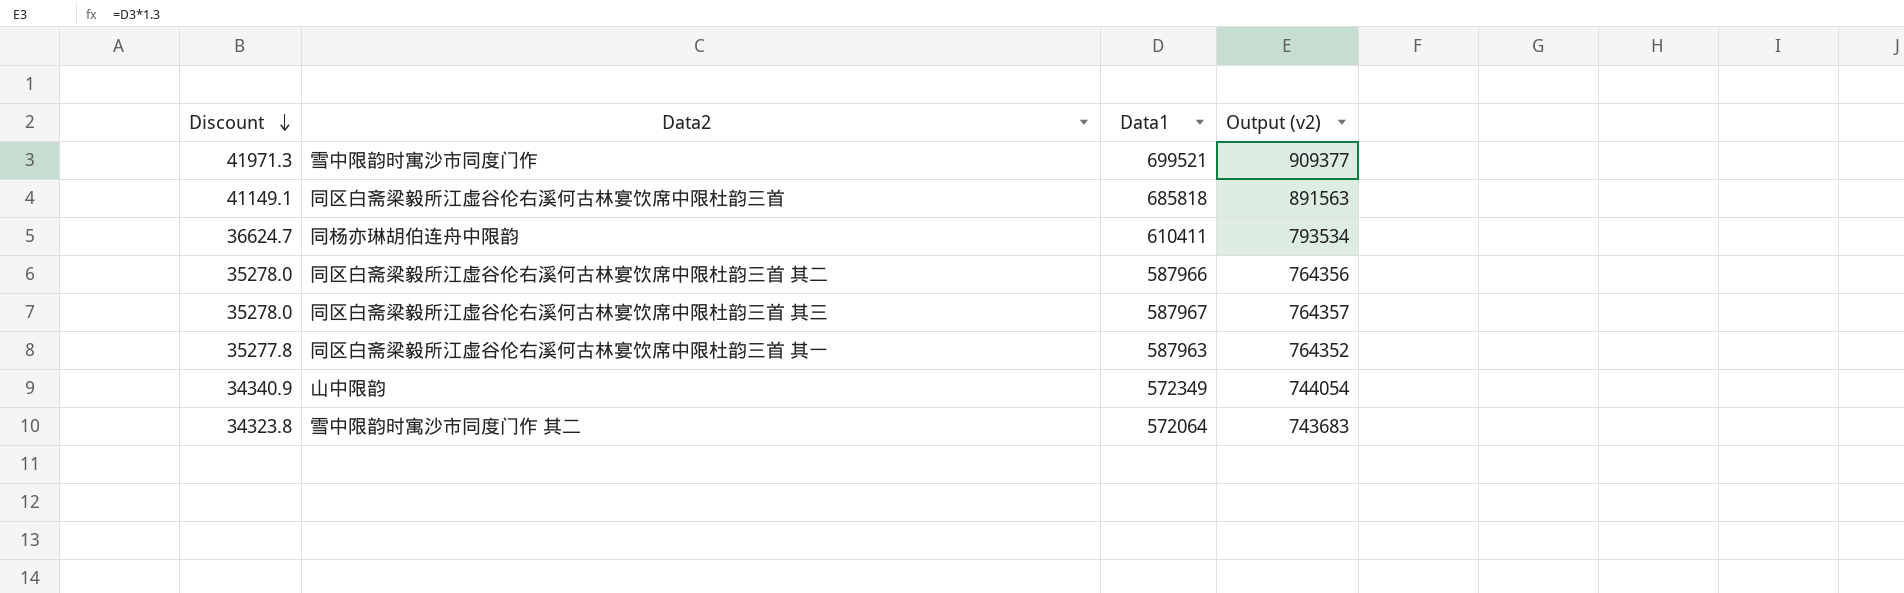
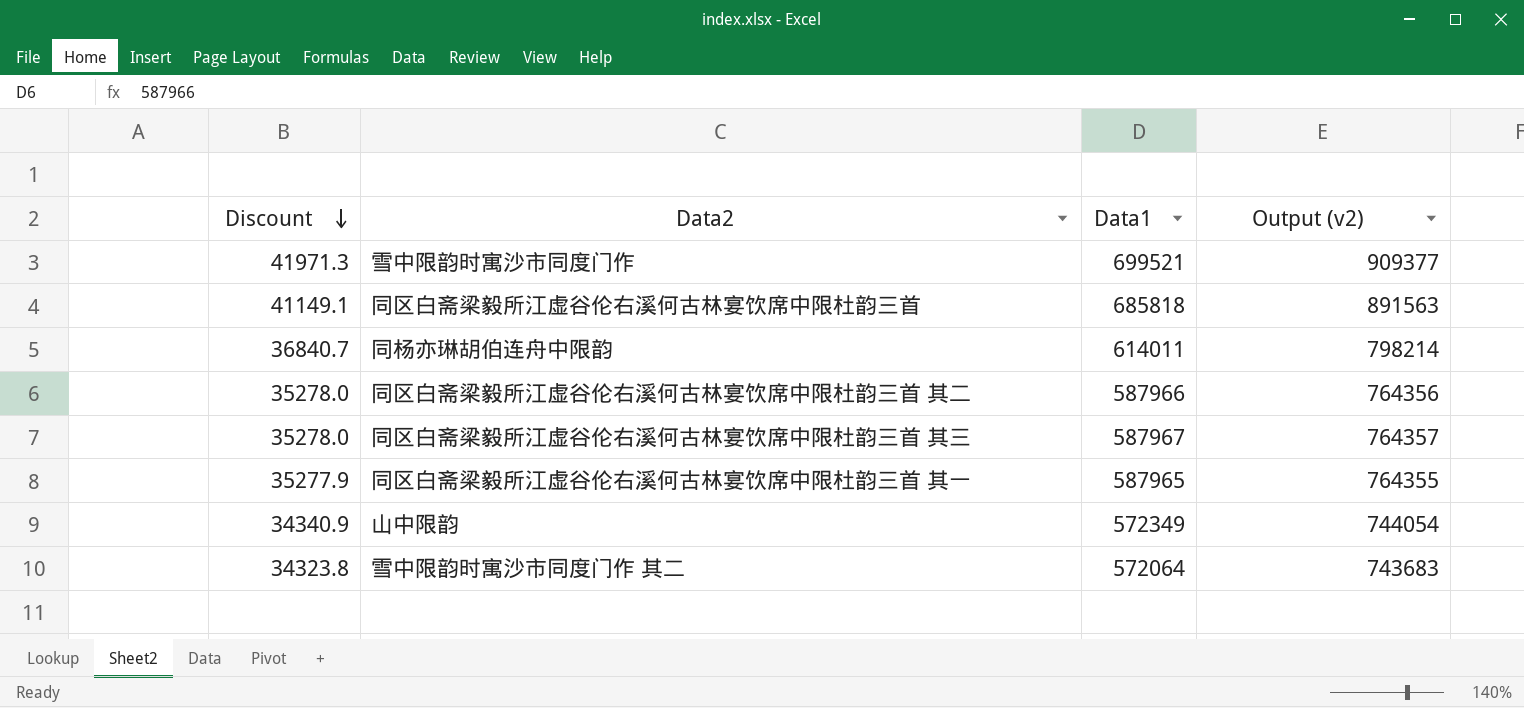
同杨亦琳胡伯连舟中限韵 | Discount: 36624.7 -> 36840.7
同杨亦琳胡伯连舟中限韵 | Data1: 610411 -> 614011
同杨亦琳胡伯连舟中限韵 | Output (v2): 793534 -> 798214
同区白斋梁毅所江虚谷伦右溪何古林宴饮席中限杜韵三首 其一 | Discount: 35277.8 -> 35277.9
同区白斋梁毅所江虚谷伦右溪何古林宴饮席中限杜韵三首 其一 | Data1: 587963 -> 587965
同区白斋梁毅所江虚谷伦右溪何古林宴饮席中限杜韵三首 其一 | Output (v2): 764352 -> 764355

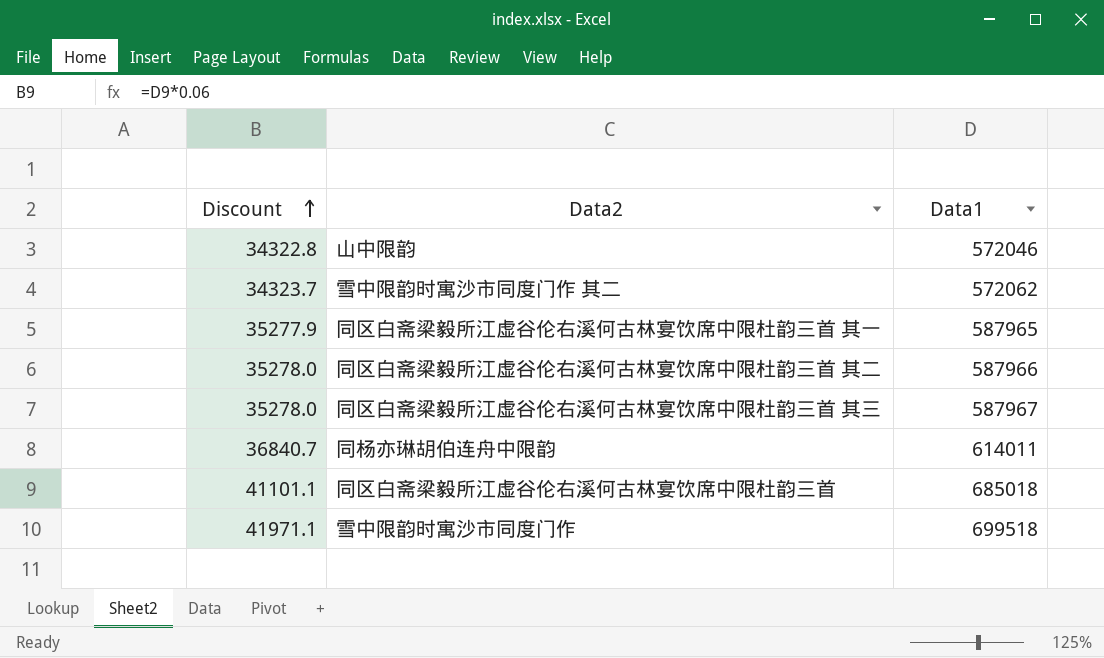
row order: Discount descending -> Discount ascending
column Output (v2) | formula: [Data1] * 1.3 -> none
山中限韵 | Discount: 34340.9 -> 34322.8
山中限韵 | Data1: 572349 -> 572046
雪中限韵时寓沙市同度门作 其二 | Discount: 34323.8 -> 34323.7
雪中限韵时寓沙市同度门作 其二 | Data1: 572064 -> 572062
同区白斋梁毅所江虚谷伦右溪何古林宴饮席中限杜韵三首 | Discount: 41149.1 -> 41101.1
同区白斋梁毅所江虚谷伦右溪何古林宴饮席中限杜韵三首 | Data1: 685818 -> 685018
雪中限韵时寓沙市同度门作 | Discount: 41971.3 -> 41971.1
雪中限韵时寓沙市同度门作 | Data1: 699521 -> 699518

